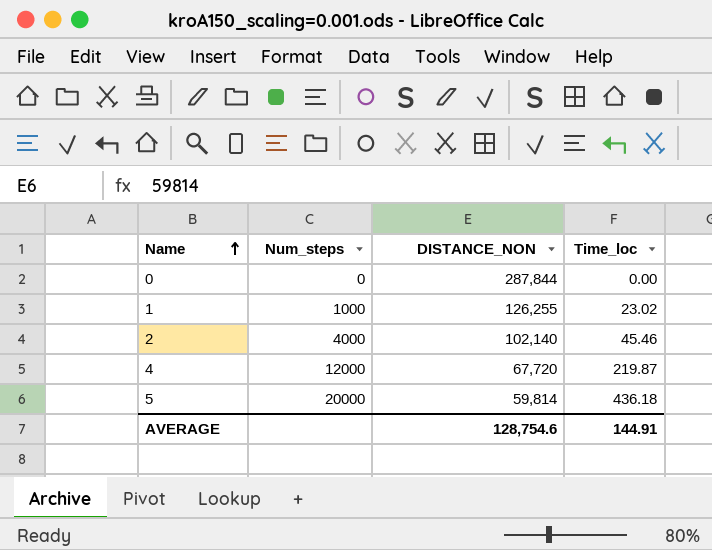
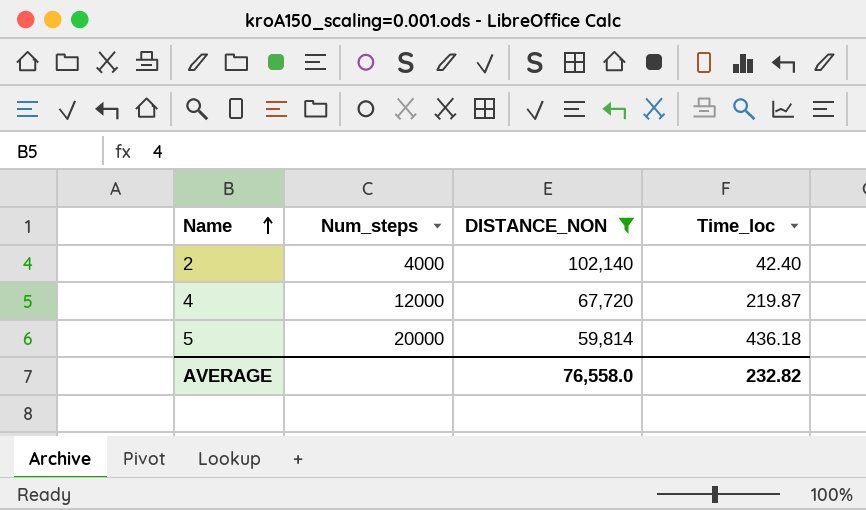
filter: none -> DISTANCE_NON <= 102,140
2 | Time_loc: 45.46 -> 42.40
AVERAGE | DISTANCE_NON: 128,754.6 -> 76,558.0
AVERAGE | Time_loc: 144.91 -> 232.82

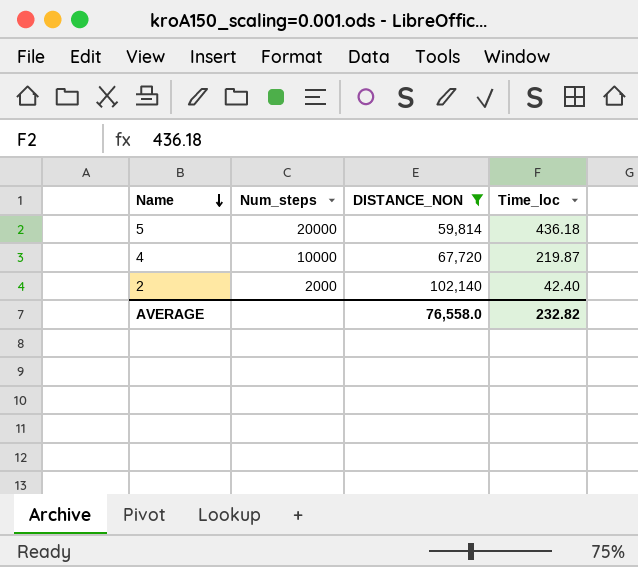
row order: Name ascending -> Name descending
4 | Num_steps: 12000 -> 10000
2 | Num_steps: 4000 -> 2000

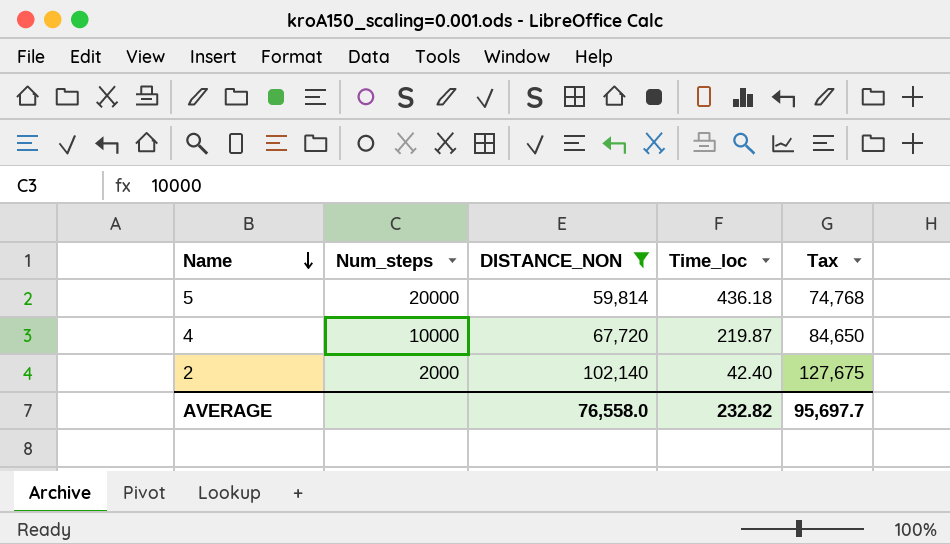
column Tax | formula: none -> [DISTANCE_NON] * 1.25

